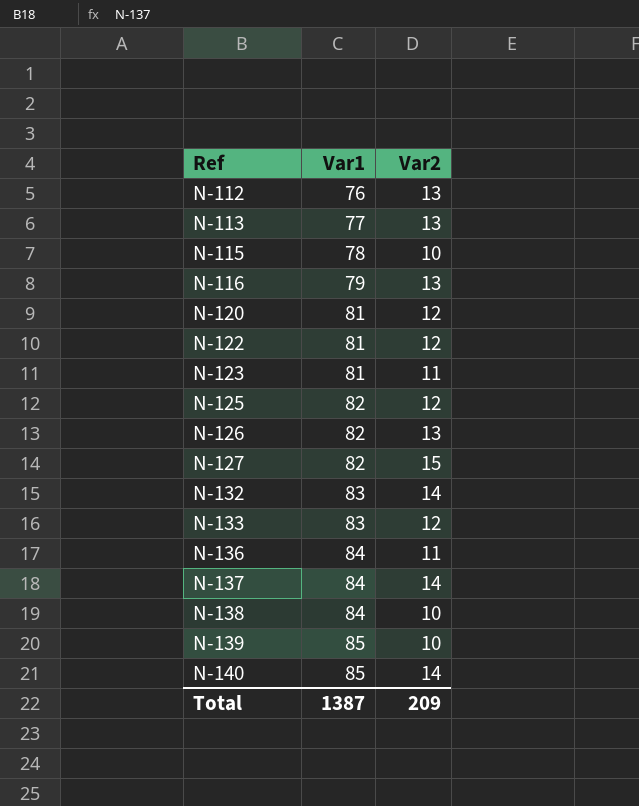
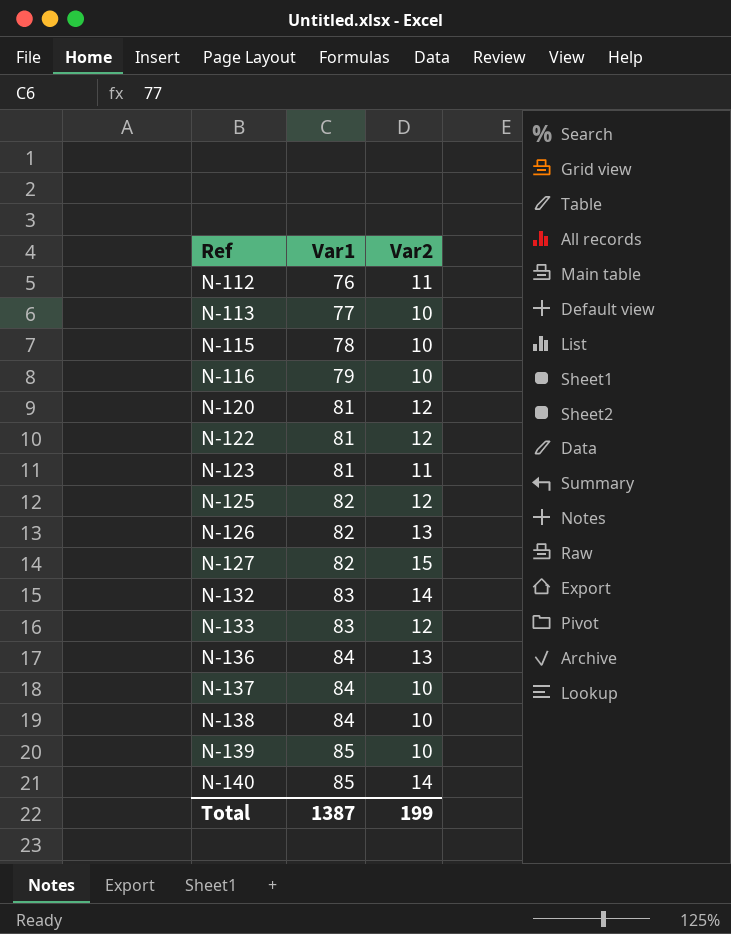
N-112 | Var2: 13 -> 11
N-113 | Var2: 13 -> 10
N-116 | Var2: 13 -> 10
N-136 | Var2: 11 -> 13
N-137 | Var2: 14 -> 10
Total | Var2: 209 -> 199

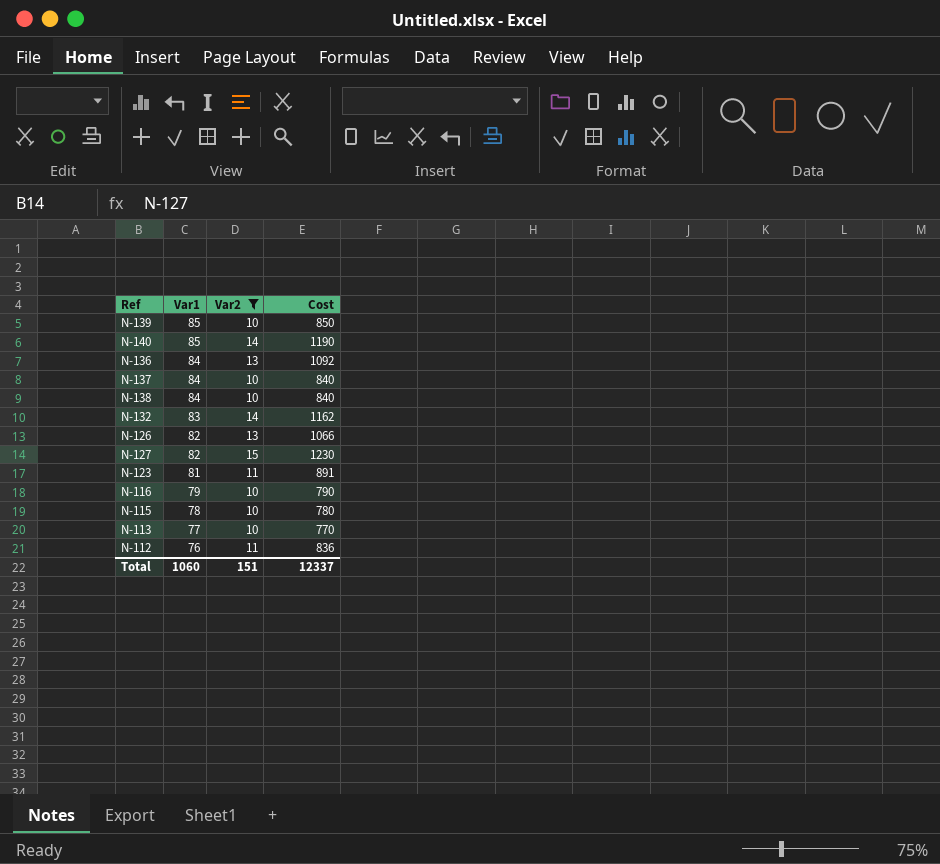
filter: none -> Var2 != 12
row order: Ref ascending -> Var1 descending
column Cost | formula: none -> [Var1] * [Var2]
Total | Var1: 1387 -> 1060
Total | Var2: 199 -> 151

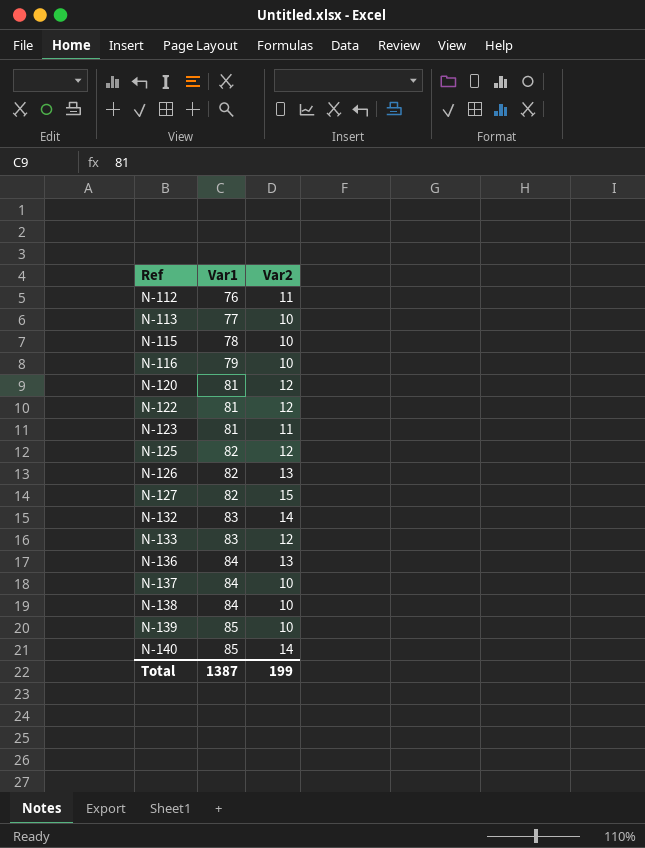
filter: Var2 != 12 -> none
row order: Var1 descending -> Ref ascending
column Cost | formula: [Var1] * [Var2] -> none
Total | Var1: 1060 -> 1387
Total | Var2: 151 -> 199

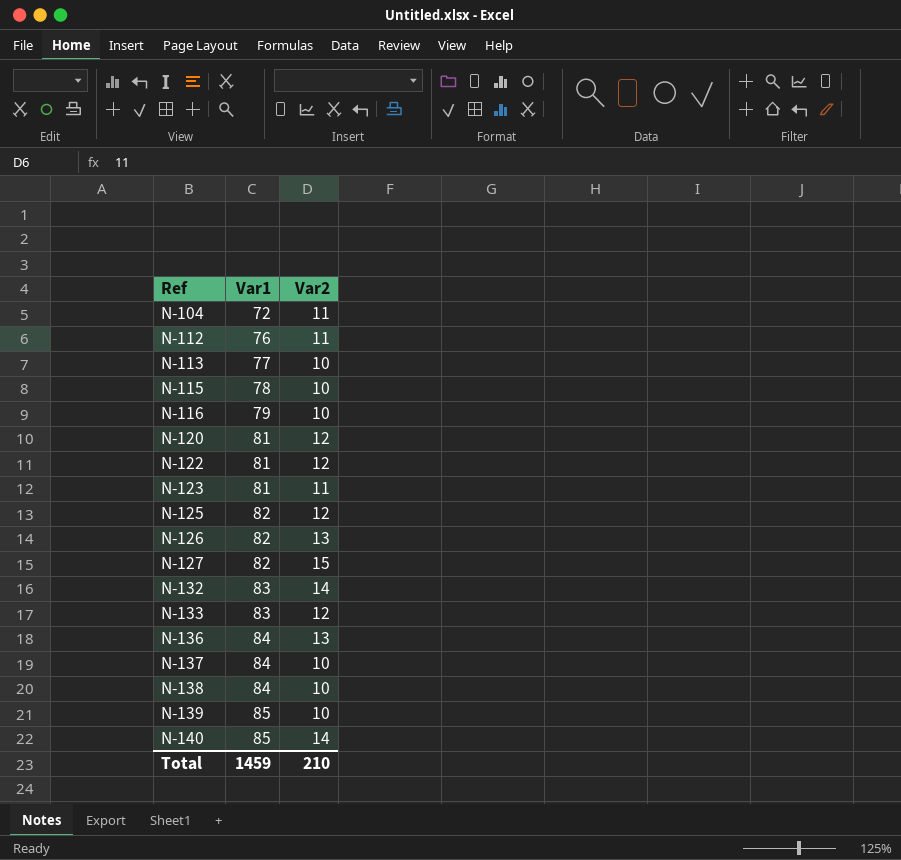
row N-104: none -> 72 | 11
Total | Var1: 1387 -> 1459
Total | Var2: 199 -> 210

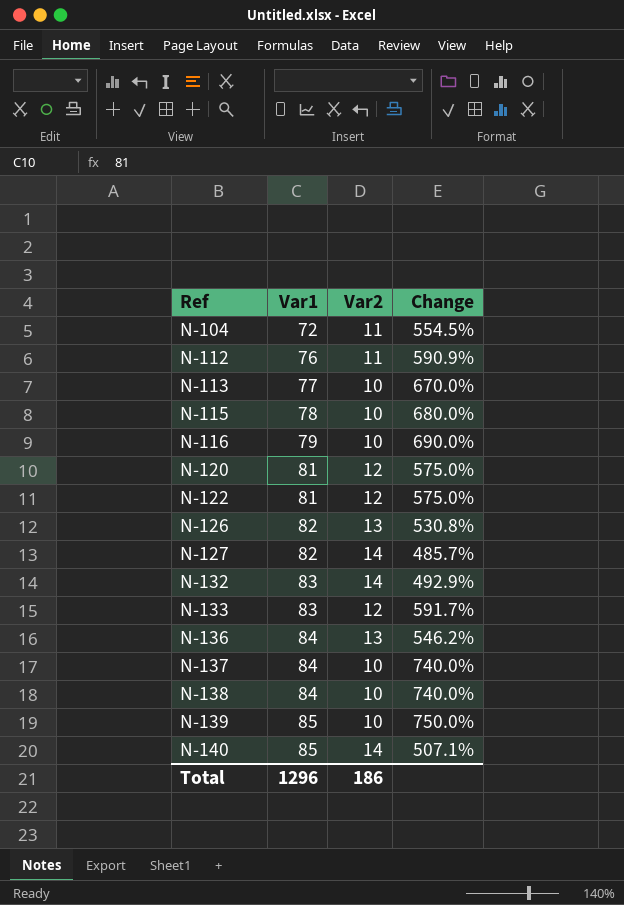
column Change | formula: none -> ([Var1] - [Var2]) / [Var2]
row N-123: 81 | 11 -> none
row N-125: 82 | 12 -> none
N-127 | Var2: 15 -> 14
Total | Var1: 1459 -> 1296
Total | Var2: 210 -> 186

